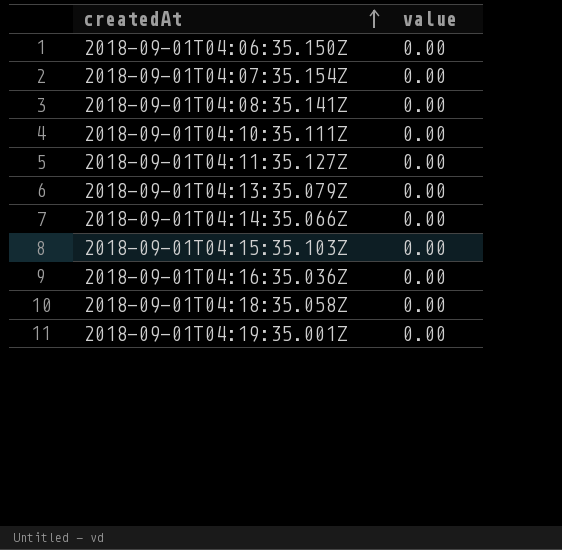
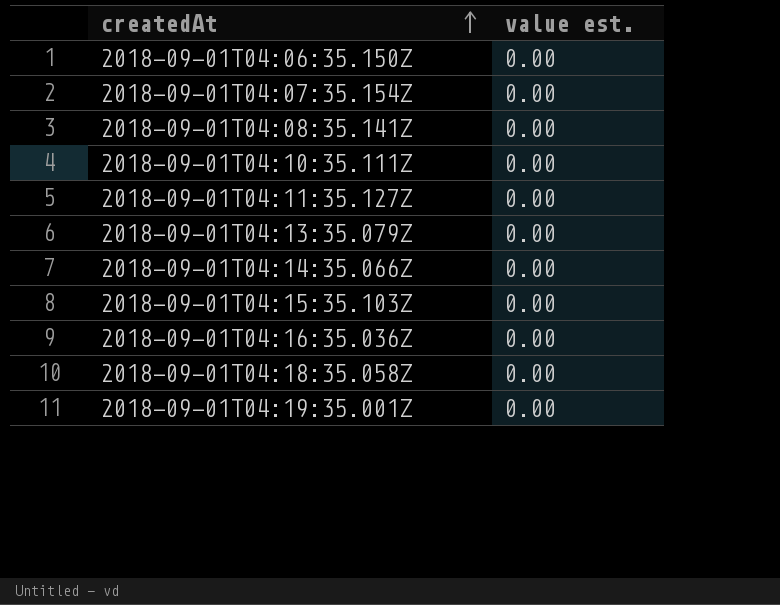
column name: value -> value est.

